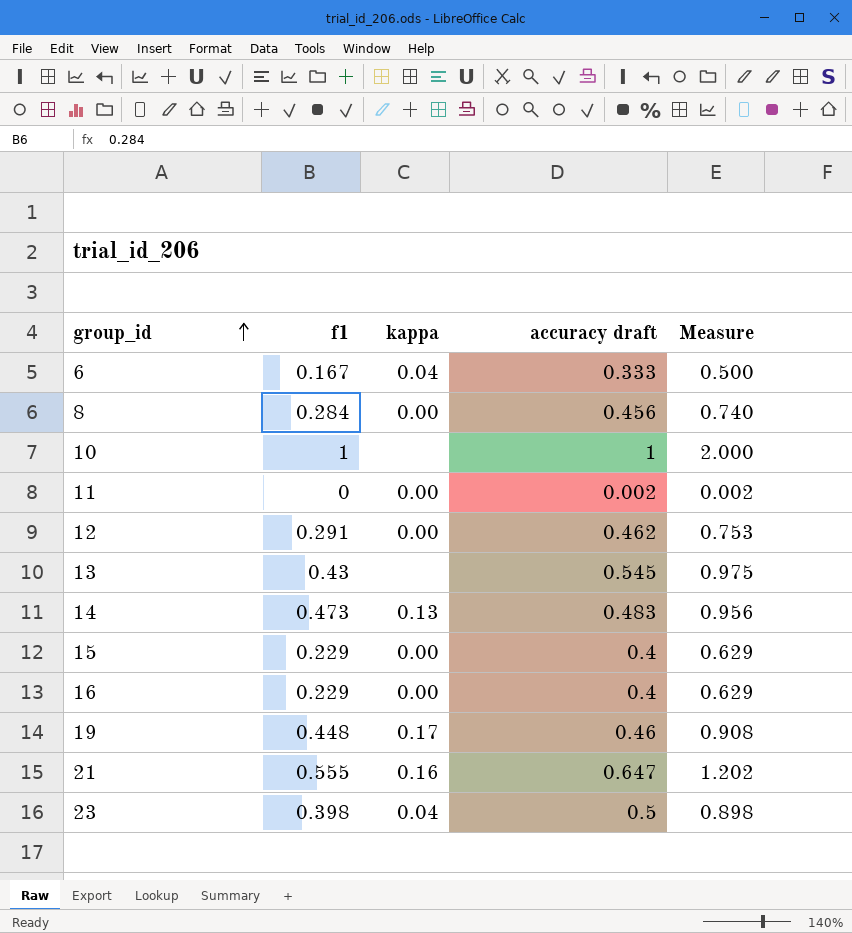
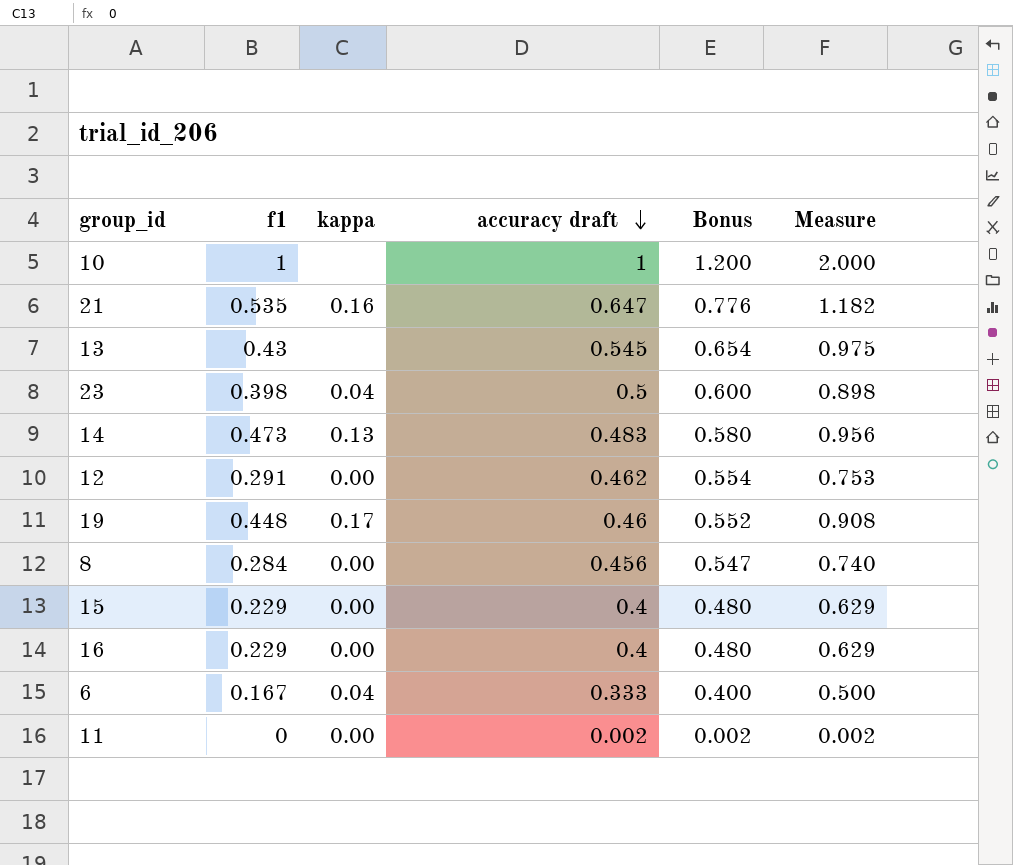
row order: group_id ascending -> accuracy draft descending
column Bonus | formula: none -> [accuracy draft] * 1.2
21 | f1: 0.555 -> 0.535
21 | Measure: 1.202 -> 1.182

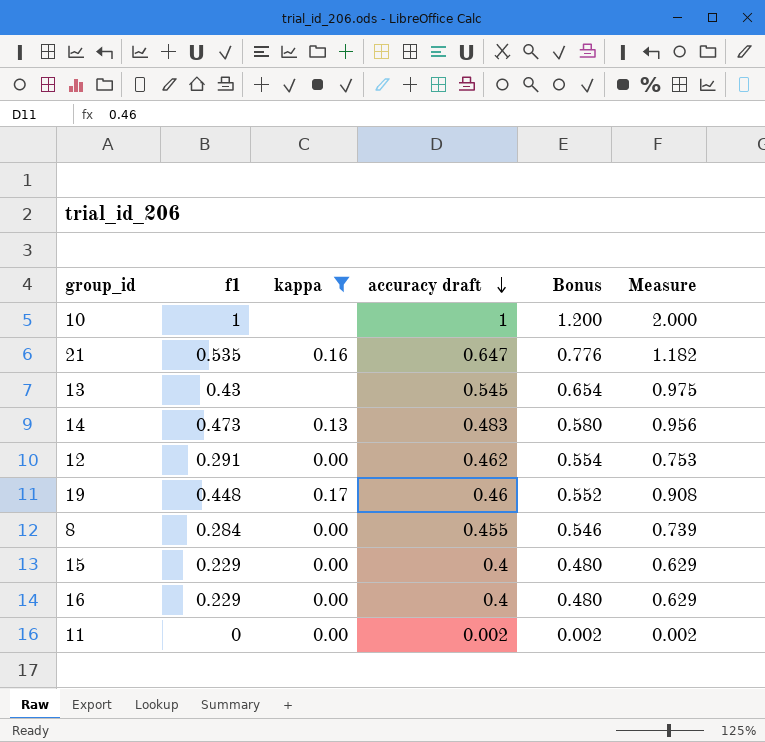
filter: none -> kappa != 0.04
8 | accuracy draft: 0.456 -> 0.455
8 | Bonus: 0.547 -> 0.546
8 | Measure: 0.740 -> 0.739

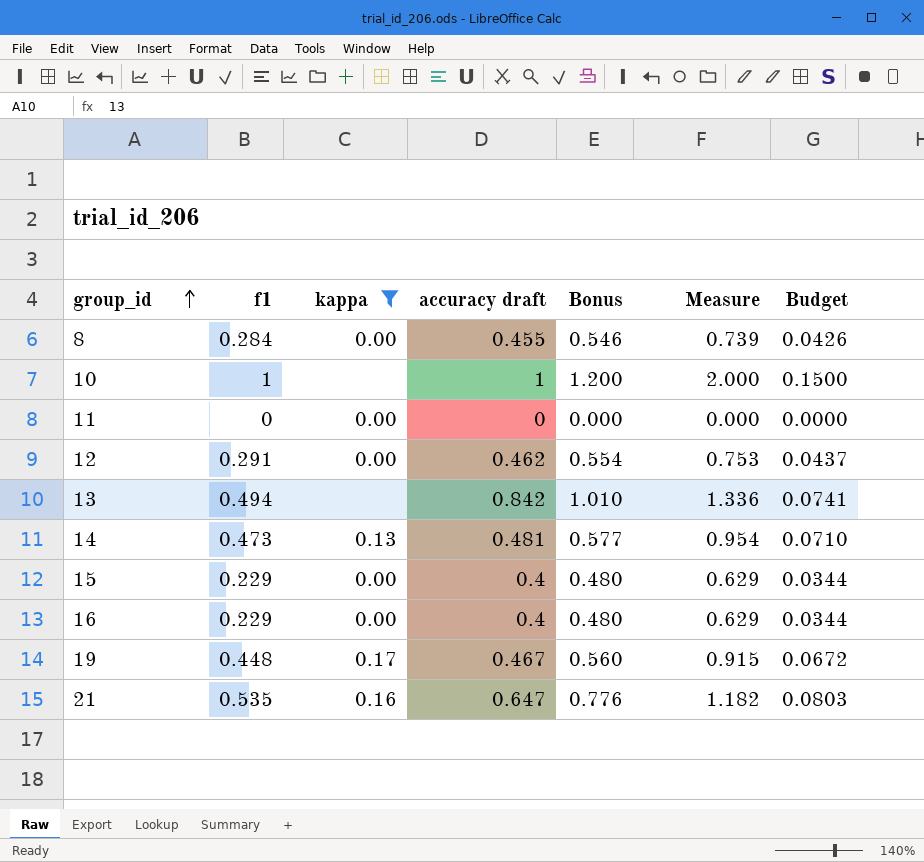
row order: accuracy draft descending -> group_id ascending
column Budget | formula: none -> [f1] * 0.15
11 | accuracy draft: 0.002 -> 0
11 | Bonus: 0.002 -> 0.000
11 | Measure: 0.002 -> 0.000
13 | f1: 0.43 -> 0.494
13 | accuracy draft: 0.545 -> 0.842
13 | Bonus: 0.654 -> 1.010
13 | Measure: 0.975 -> 1.336
14 | accuracy draft: 0.483 -> 0.481
14 | Bonus: 0.580 -> 0.577
14 | Measure: 0.956 -> 0.954
19 | accuracy draft: 0.46 -> 0.467
19 | Bonus: 0.552 -> 0.560
19 | Measure: 0.908 -> 0.915

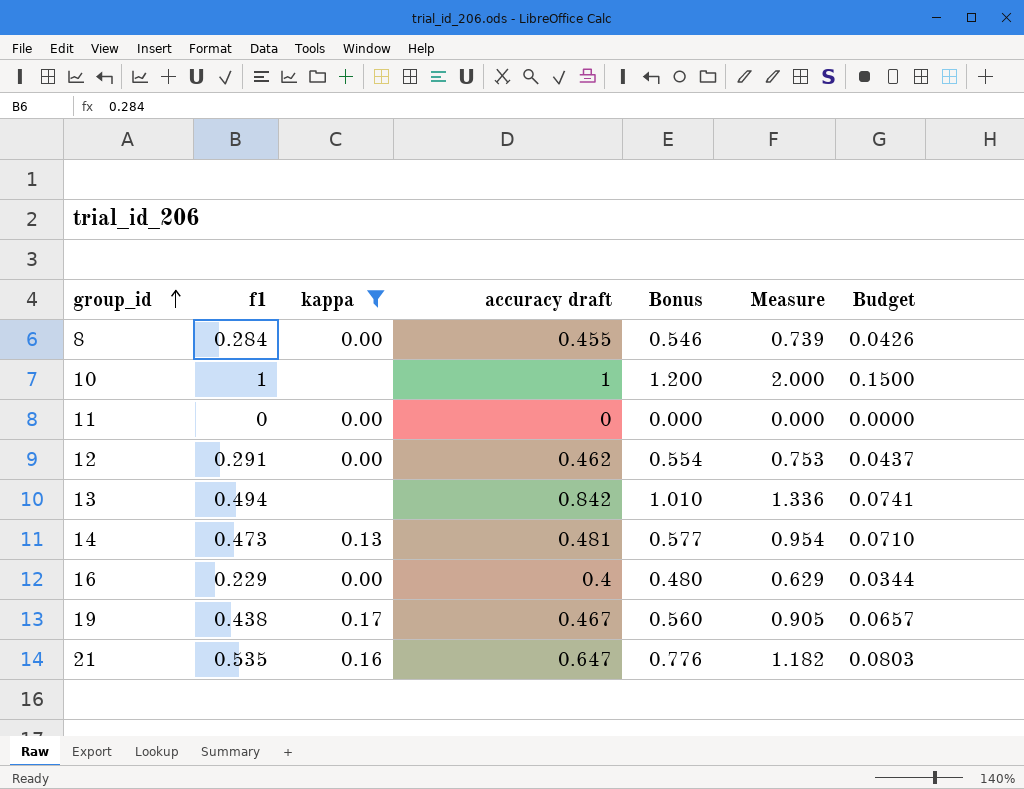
row 15: 0.229 | 0.00 | 0.4 | 0.480 | 0.629 | 0.0344 -> none
19 | f1: 0.448 -> 0.438
19 | Measure: 0.915 -> 0.905
19 | Budget: 0.0672 -> 0.0657

